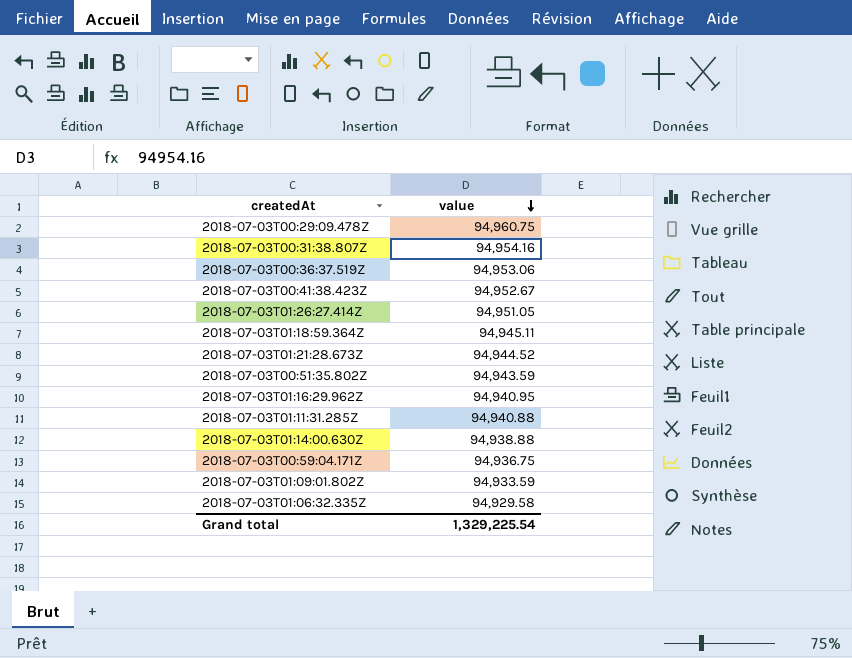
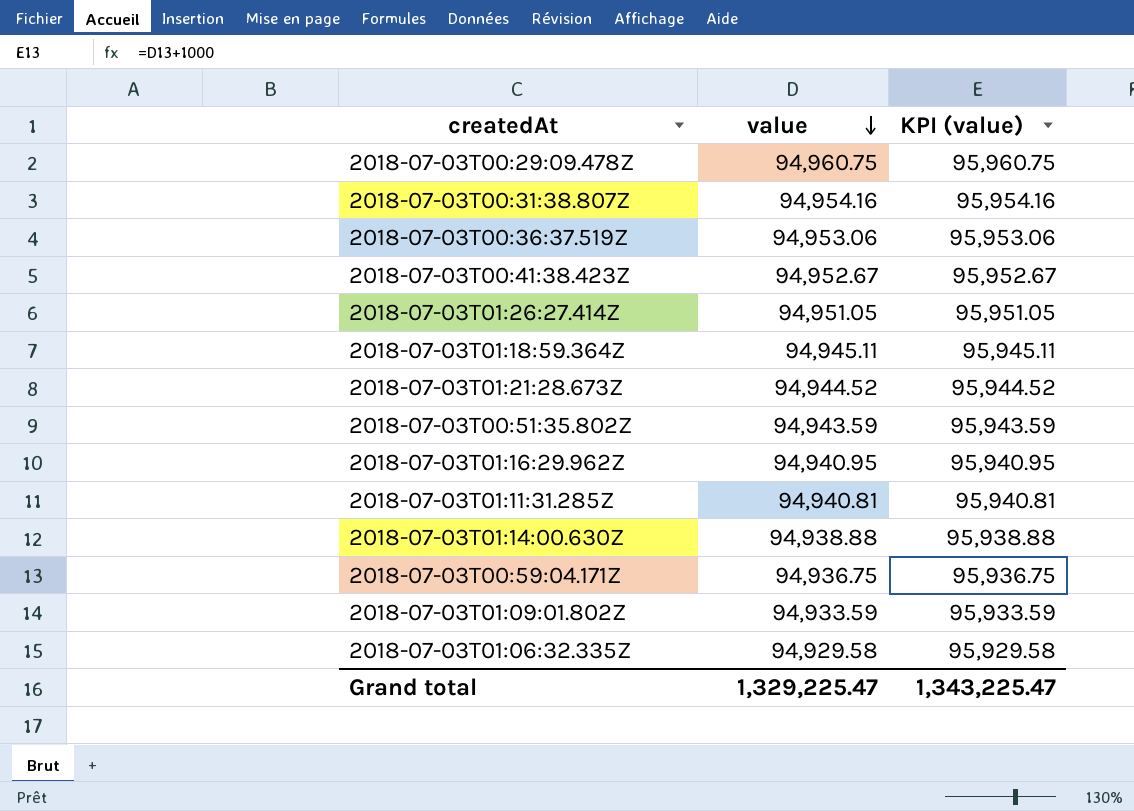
column KPI (value) | formula: none -> [value] + 1000
2018-07-03T01:11:31.285Z | value: 94,940.88 -> 94,940.81
Grand total | value: 1,329,225.54 -> 1,329,225.47

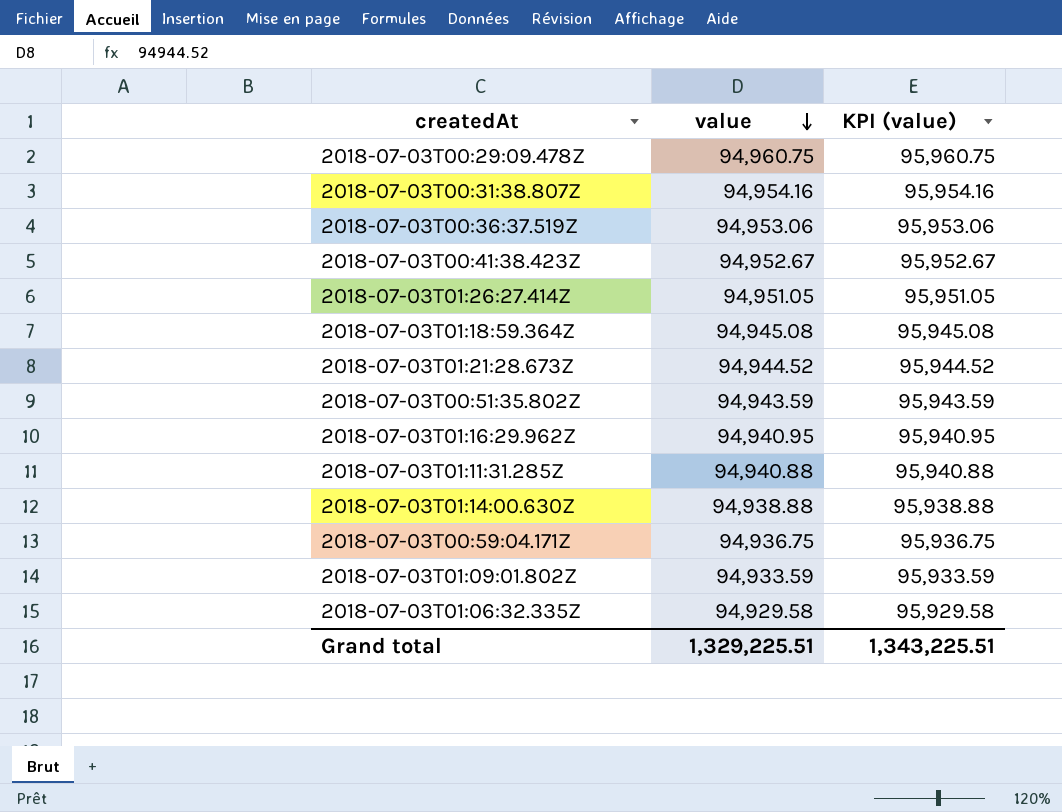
2018-07-03T01:18:59.364Z | value: 94,945.11 -> 94,945.08
2018-07-03T01:18:59.364Z | KPI (value): 95,945.11 -> 95,945.08
2018-07-03T01:11:31.285Z | value: 94,940.81 -> 94,940.88
2018-07-03T01:11:31.285Z | KPI (value): 95,940.81 -> 95,940.88
Grand total | value: 1,329,225.47 -> 1,329,225.51
Grand total | KPI (value): 1,343,225.47 -> 1,343,225.51

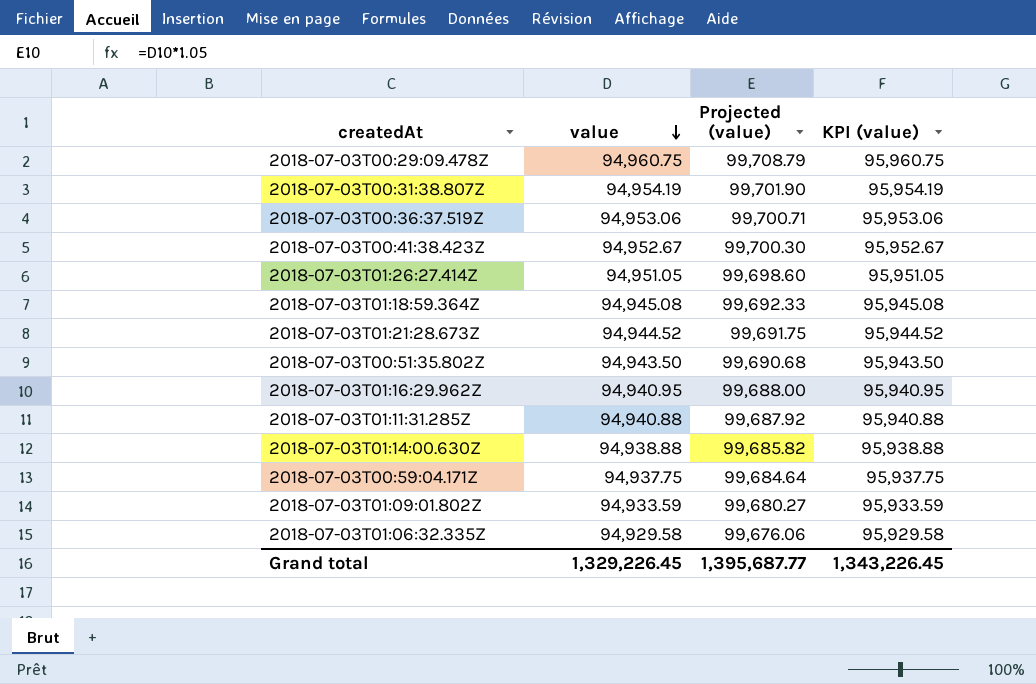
column Projected (value) | formula: none -> [value] * 1.05
2018-07-03T00:31:38.807Z | value: 94,954.16 -> 94,954.19
2018-07-03T00:31:38.807Z | KPI (value): 95,954.16 -> 95,954.19
2018-07-03T00:51:35.802Z | value: 94,943.59 -> 94,943.50
2018-07-03T00:51:35.802Z | KPI (value): 95,943.59 -> 95,943.50
2018-07-03T00:59:04.171Z | value: 94,936.75 -> 94,937.75
2018-07-03T00:59:04.171Z | KPI (value): 95,936.75 -> 95,937.75
Grand total | value: 1,329,225.51 -> 1,329,226.45
Grand total | KPI (value): 1,343,225.51 -> 1,343,226.45

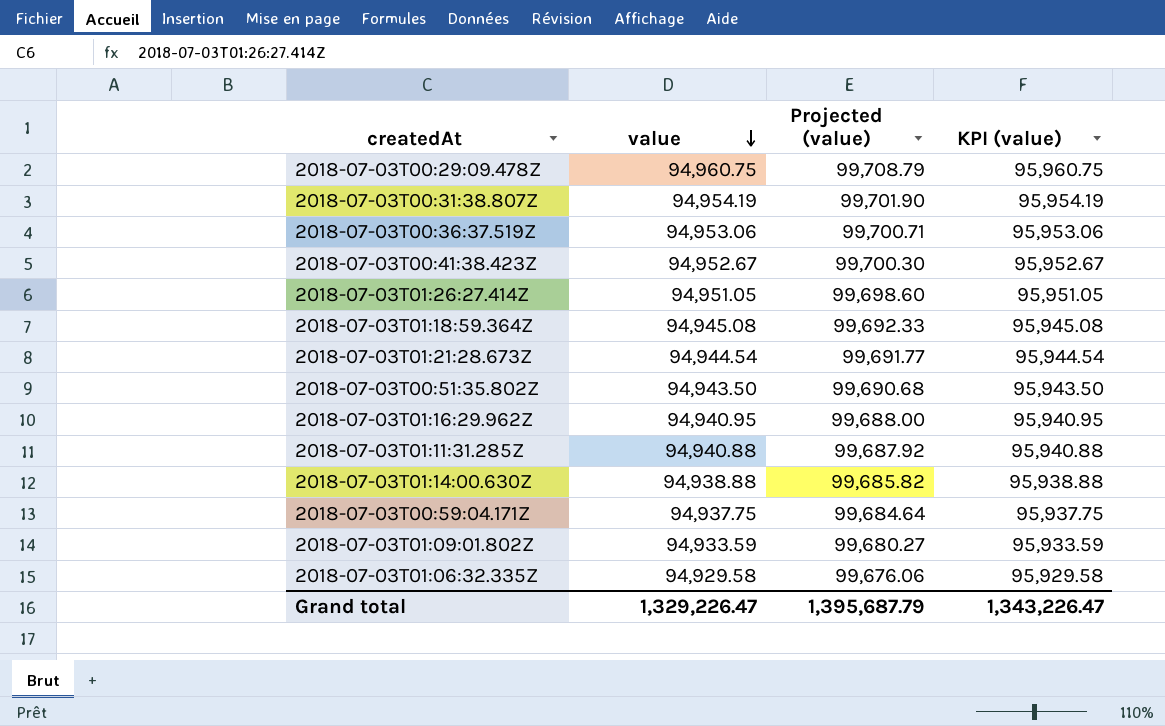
2018-07-03T01:21:28.673Z | value: 94,944.52 -> 94,944.54
2018-07-03T01:21:28.673Z | Projected (value): 99,691.75 -> 99,691.77
2018-07-03T01:21:28.673Z | KPI (value): 95,944.52 -> 95,944.54
Grand total | value: 1,329,226.45 -> 1,329,226.47
Grand total | Projected (value): 1,395,687.77 -> 1,395,687.79
Grand total | KPI (value): 1,343,226.45 -> 1,343,226.47

